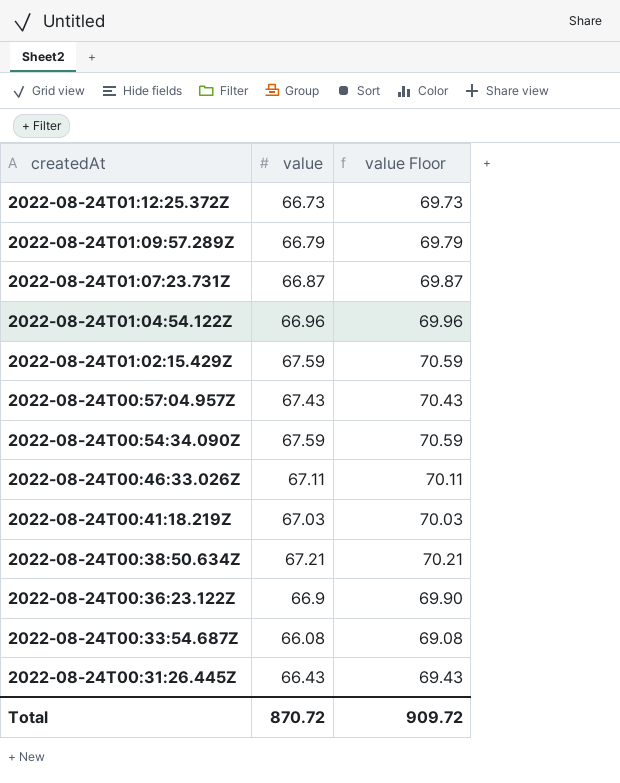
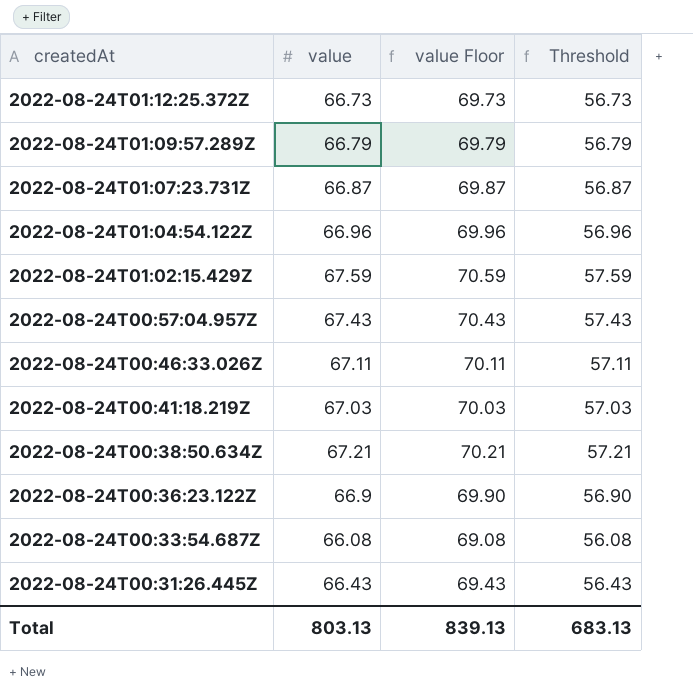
column Threshold | formula: none -> [value] - 10
row 2022-08-24T00:54:34.090Z: 67.59 | 70.59 -> none
Total | value: 870.72 -> 803.13
Total | value Floor: 909.72 -> 839.13

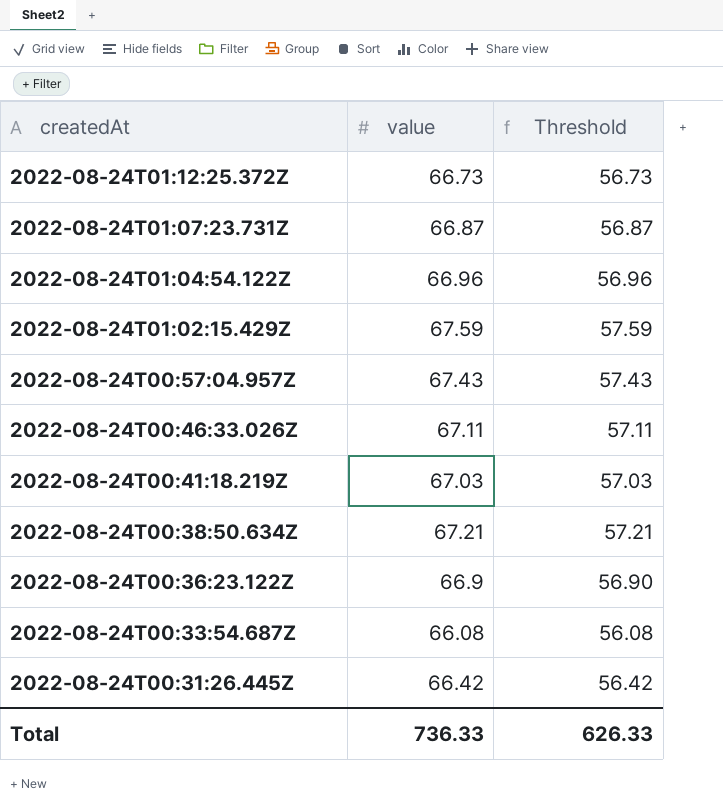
column value Floor | formula: [value] + 3 -> none
row 2022-08-24T01:09:57.289Z: 66.79 | 69.79 | 56.79 -> none
2022-08-24T00:31:26.445Z | value: 66.43 -> 66.42
2022-08-24T00:31:26.445Z | Threshold: 56.43 -> 56.42
Total | value: 803.13 -> 736.33
Total | Threshold: 683.13 -> 626.33

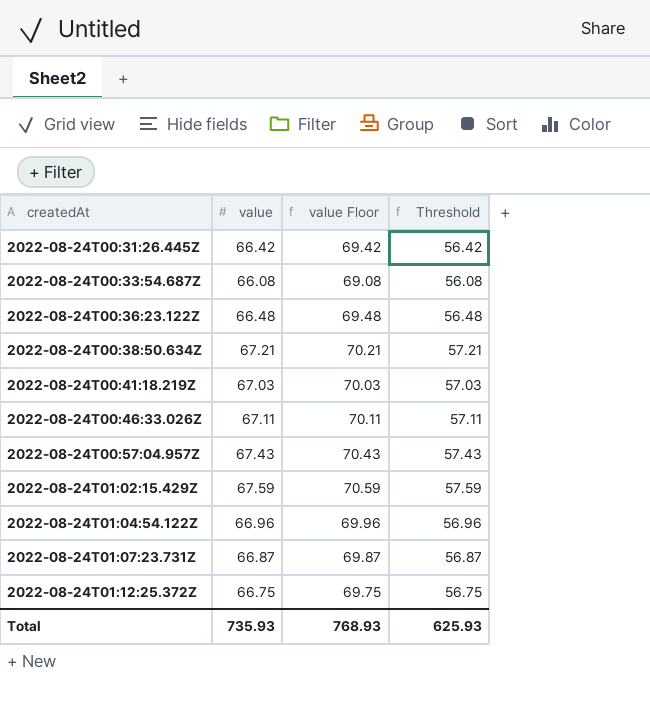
row order: createdAt descending -> createdAt ascending
column value Floor | formula: none -> [value] + 3
2022-08-24T00:36:23.122Z | value: 66.9 -> 66.48
2022-08-24T00:36:23.122Z | Threshold: 56.90 -> 56.48
2022-08-24T01:12:25.372Z | value: 66.73 -> 66.75
2022-08-24T01:12:25.372Z | Threshold: 56.73 -> 56.75
Total | value: 736.33 -> 735.93
Total | Threshold: 626.33 -> 625.93

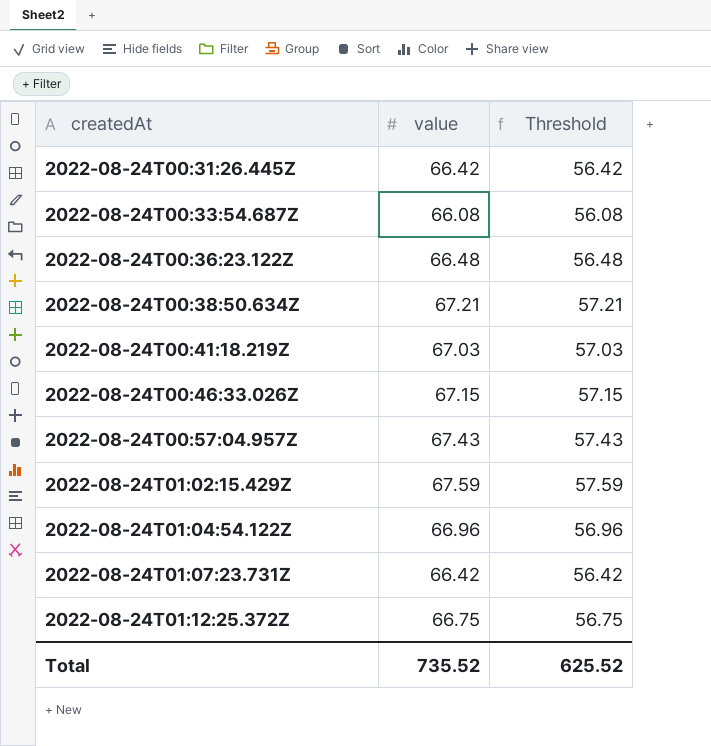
column value Floor | formula: [value] + 3 -> none
2022-08-24T00:46:33.026Z | value: 67.11 -> 67.15
2022-08-24T00:46:33.026Z | Threshold: 57.11 -> 57.15
2022-08-24T01:07:23.731Z | value: 66.87 -> 66.42
2022-08-24T01:07:23.731Z | Threshold: 56.87 -> 56.42
Total | value: 735.93 -> 735.52
Total | Threshold: 625.93 -> 625.52

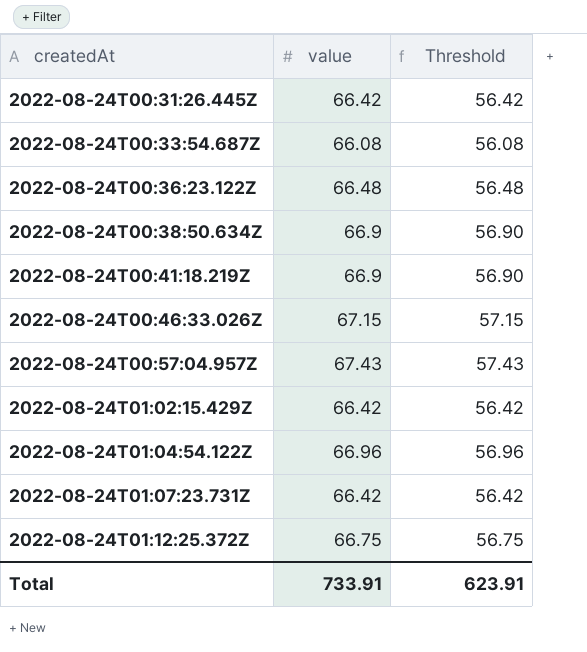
2022-08-24T00:38:50.634Z | value: 67.21 -> 66.9
2022-08-24T00:38:50.634Z | Threshold: 57.21 -> 56.90
2022-08-24T00:41:18.219Z | value: 67.03 -> 66.9
2022-08-24T00:41:18.219Z | Threshold: 57.03 -> 56.90
2022-08-24T01:02:15.429Z | value: 67.59 -> 66.42
2022-08-24T01:02:15.429Z | Threshold: 57.59 -> 56.42
Total | value: 735.52 -> 733.91
Total | Threshold: 625.52 -> 623.91

